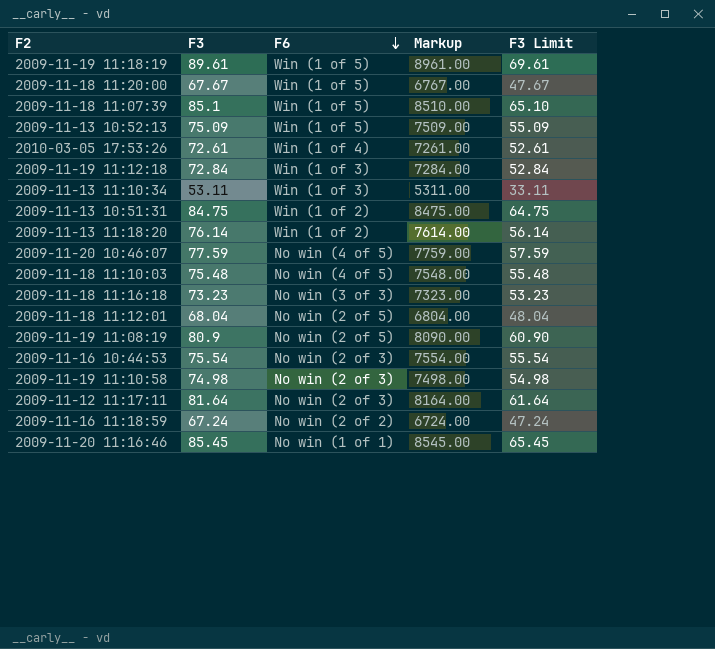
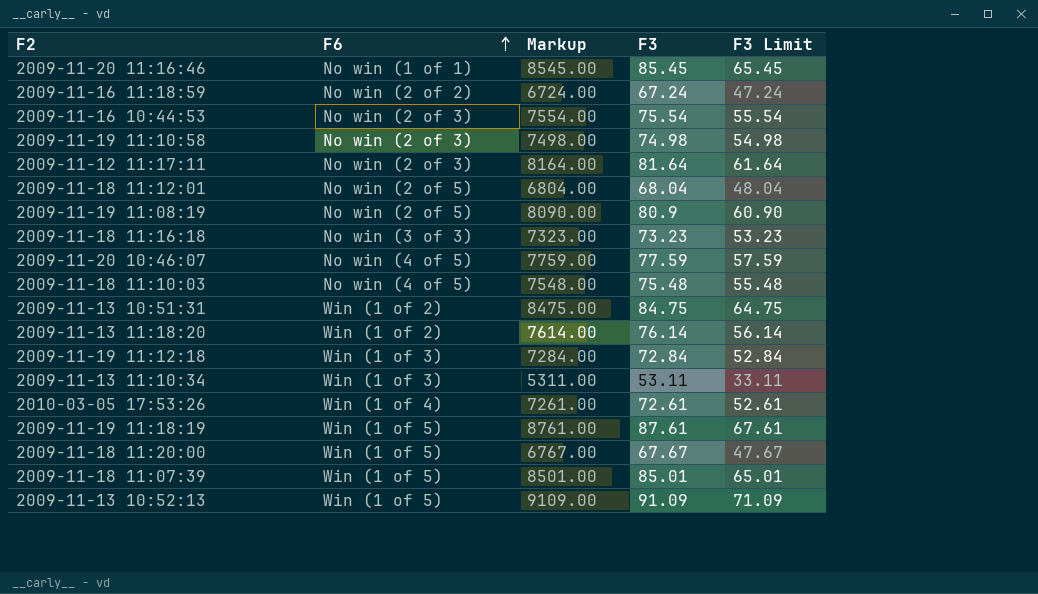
row order: F6 descending -> F6 ascending
column F3 | position: 2 -> 4
2009-11-19 11:18:19 | Markup: 8961.00 -> 8761.00
2009-11-19 11:18:19 | F3: 89.61 -> 87.61
2009-11-19 11:18:19 | F3 Limit: 69.61 -> 67.61
2009-11-18 11:07:39 | Markup: 8510.00 -> 8501.00
2009-11-18 11:07:39 | F3: 85.1 -> 85.01
2009-11-18 11:07:39 | F3 Limit: 65.10 -> 65.01
2009-11-13 10:52:13 | Markup: 7509.00 -> 9109.00
2009-11-13 10:52:13 | F3: 75.09 -> 91.09
2009-11-13 10:52:13 | F3 Limit: 55.09 -> 71.09

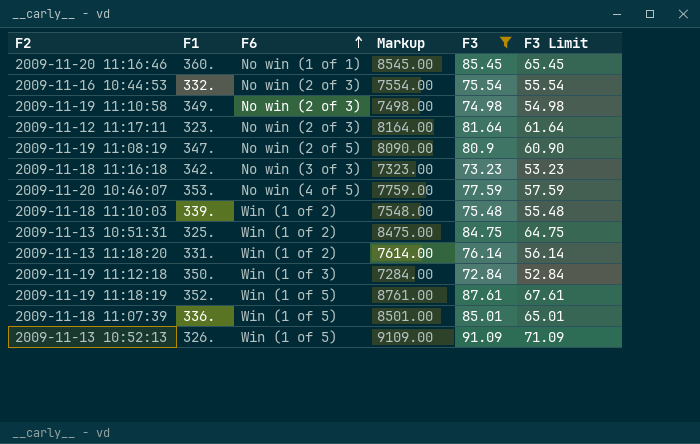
filter: none -> F3 >= 72.84
column F1 | position: none -> 2
2009-11-18 11:10:03 | F6: No win (4 of 5) -> Win (1 of 2)

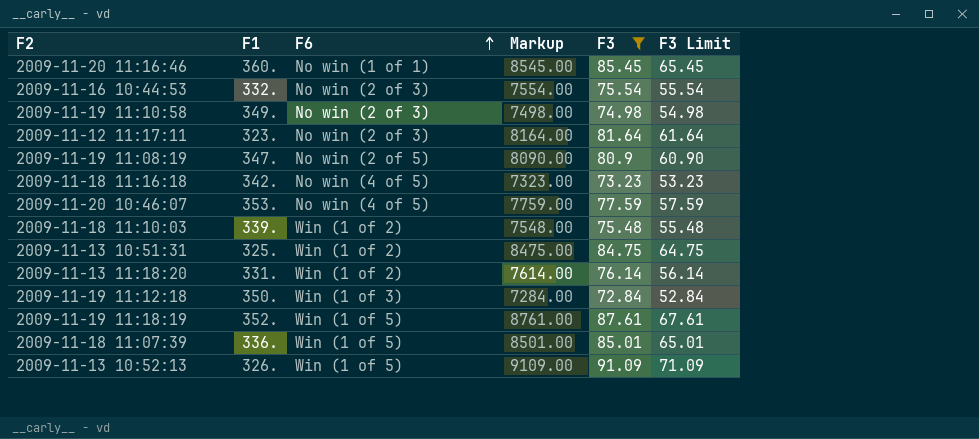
2009-11-18 11:16:18 | F6: No win (3 of 3) -> No win (4 of 5)

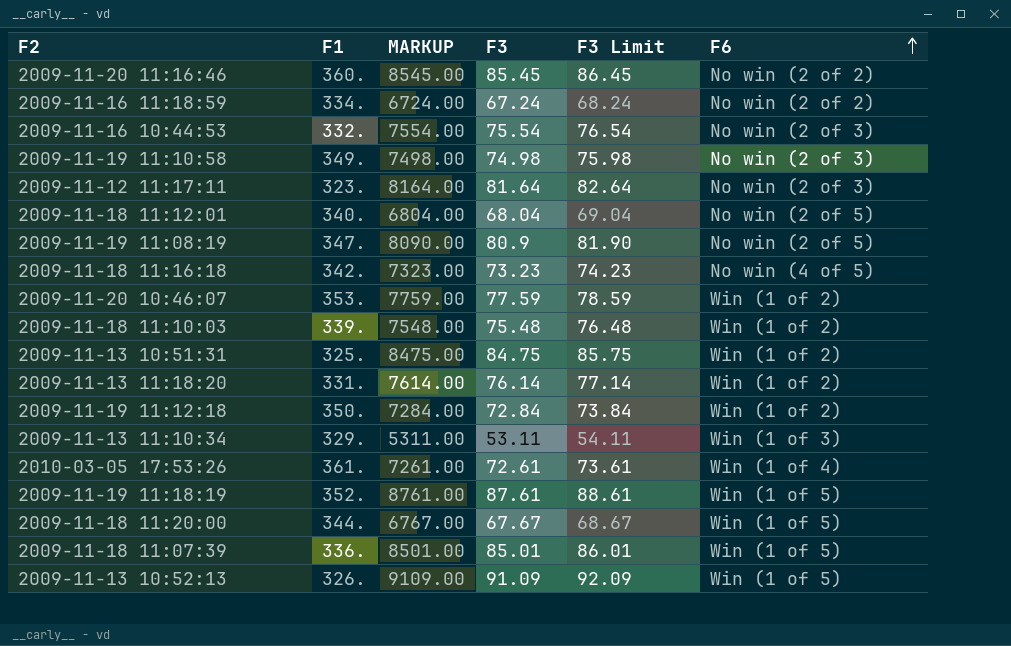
filter: F3 >= 72.84 -> none
column name: Markup -> MARKUP
column F3 Limit | formula: [F3] - 20 -> [F3] + 1
column F6 | position: 3 -> 6
2009-11-20 11:16:46 | F6: No win (1 of 1) -> No win (2 of 2)
2009-11-20 10:46:07 | F6: No win (4 of 5) -> Win (1 of 2)
2009-11-19 11:12:18 | F6: Win (1 of 3) -> Win (1 of 2)

